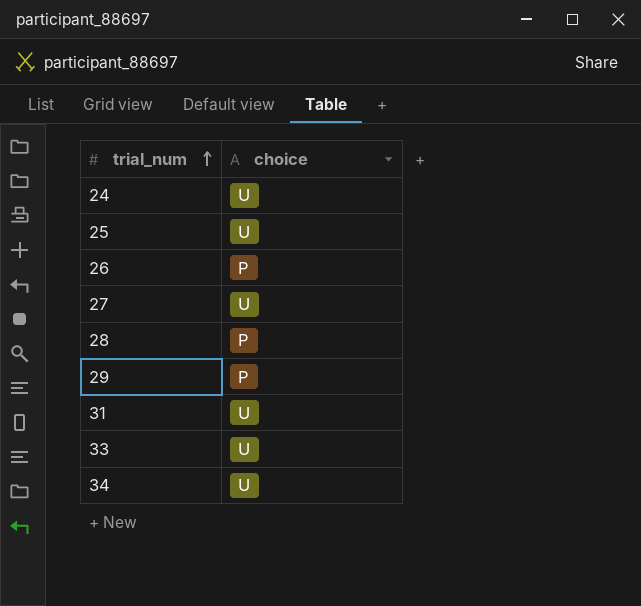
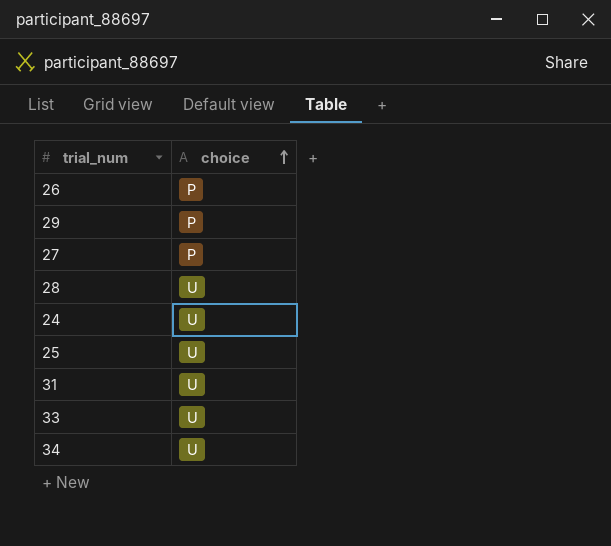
row order: trial_num ascending -> choice ascending
27 | choice: U -> P
28 | choice: P -> U

